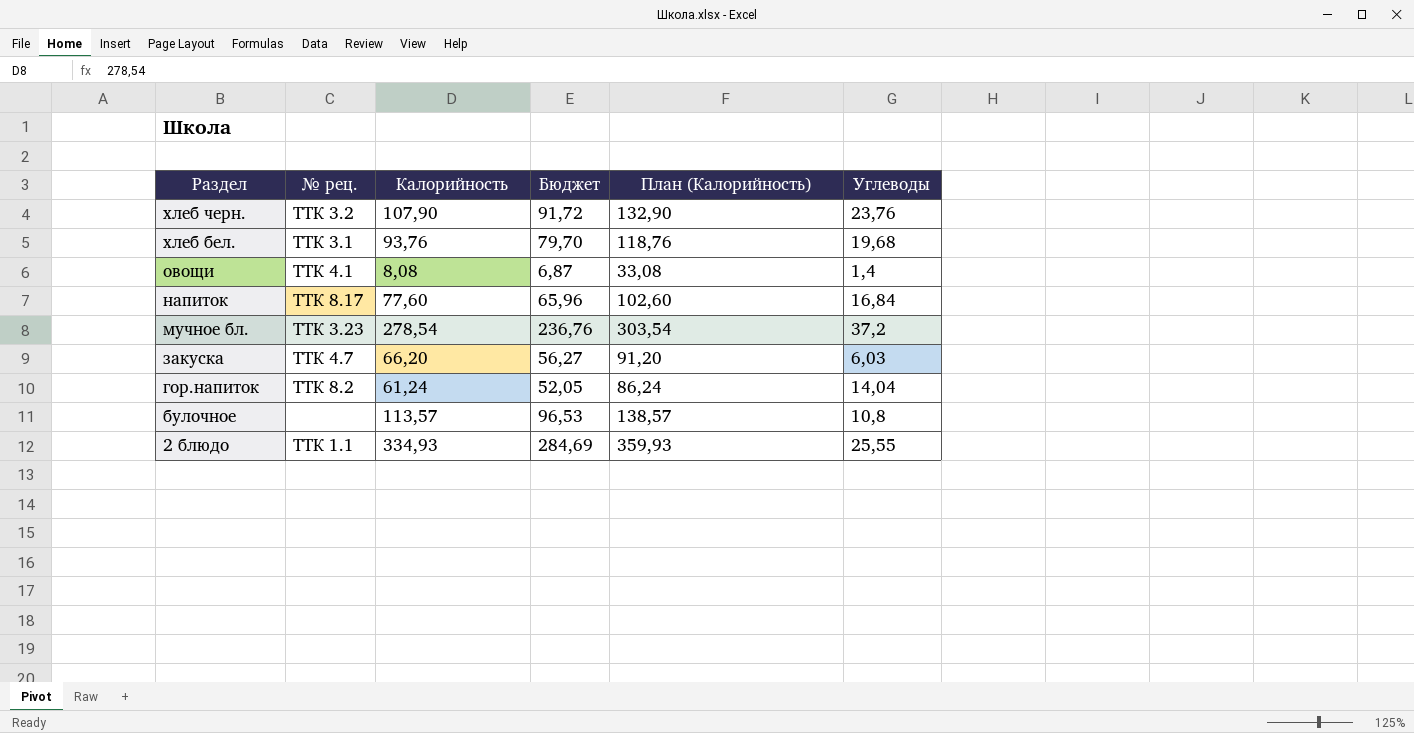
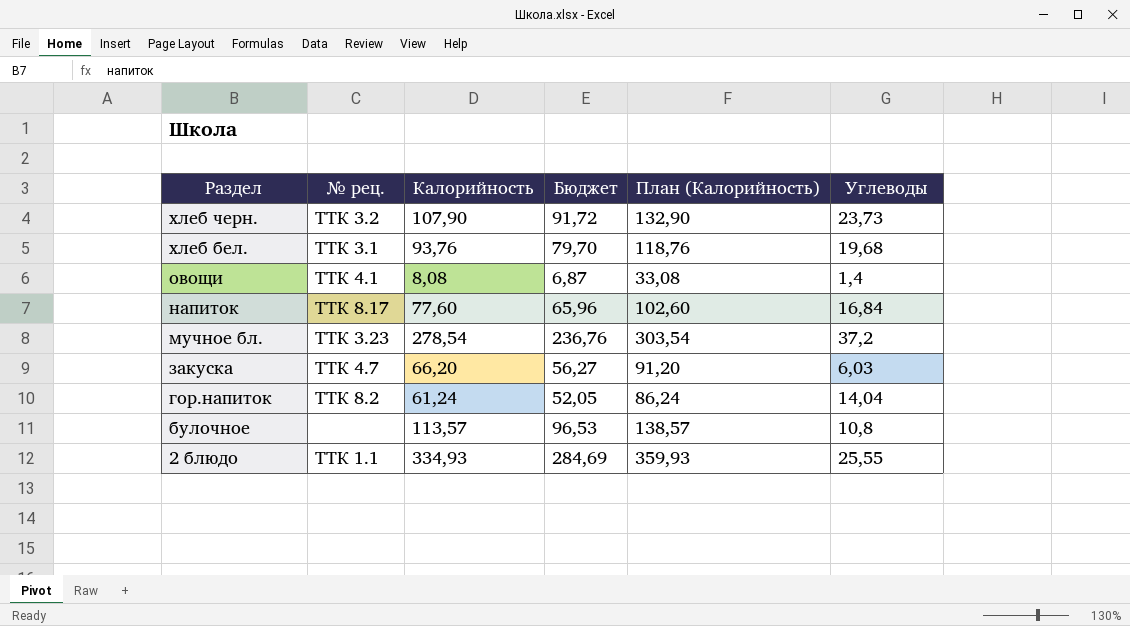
хлеб черн. | Углеводы: 23,76 -> 23,73

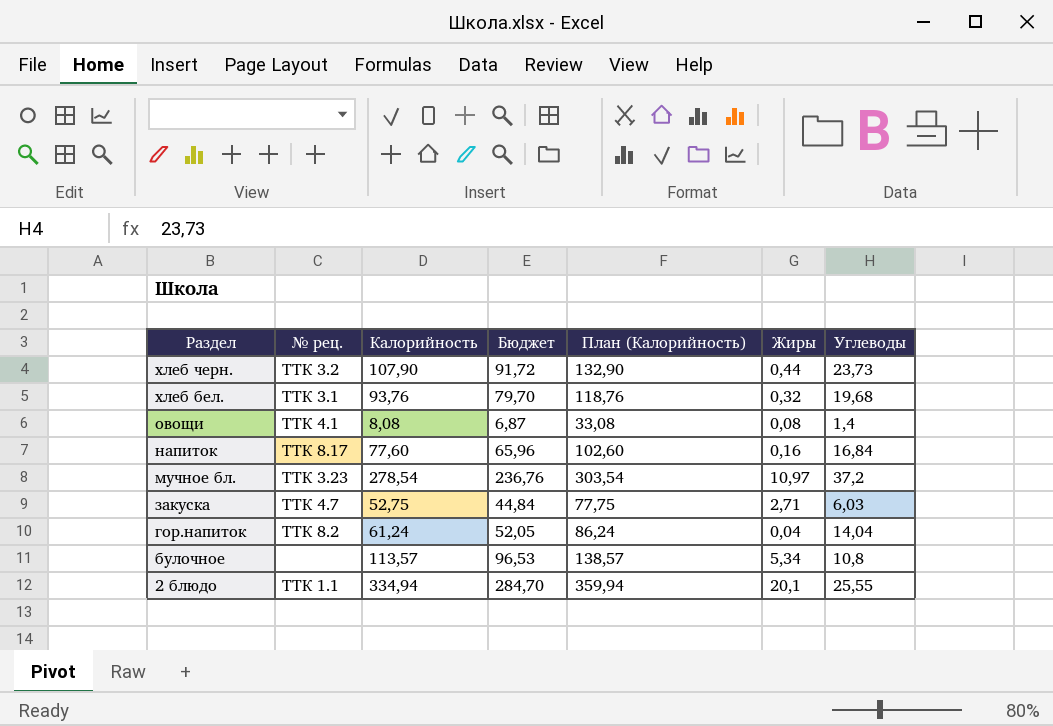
column Жиры | position: none -> 6
закуска | Калорийность: 66,20 -> 52,75
закуска | Бюджет: 56,27 -> 44,84
закуска | План (Калорийность): 91,20 -> 77,75
2 блюдо | Калорийность: 334,93 -> 334,94
2 блюдо | Бюджет: 284,69 -> 284,70
2 блюдо | План (Калорийность): 359,93 -> 359,94

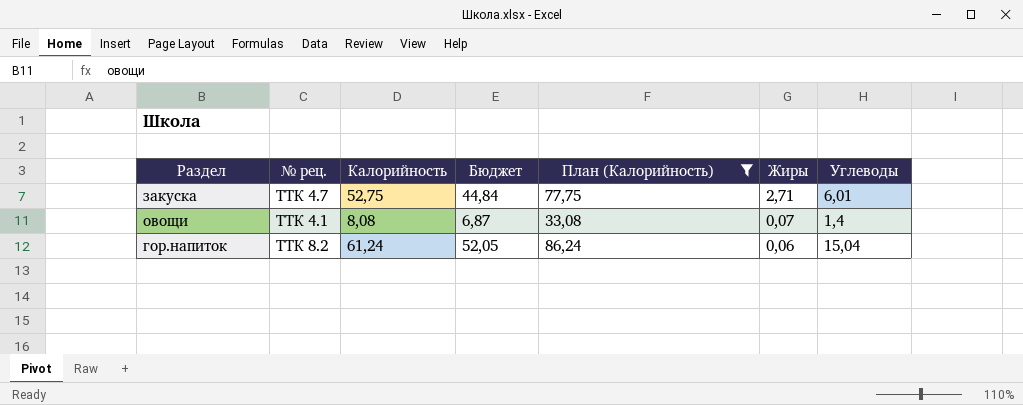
filter: none -> План (Калорийность) <= 86,24
row order: Раздел descending -> Жиры descending
закуска | Углеводы: 6,03 -> 6,01
овощи | Жиры: 0,08 -> 0,07
гор.напиток | Жиры: 0,04 -> 0,06
гор.напиток | Углеводы: 14,04 -> 15,04

